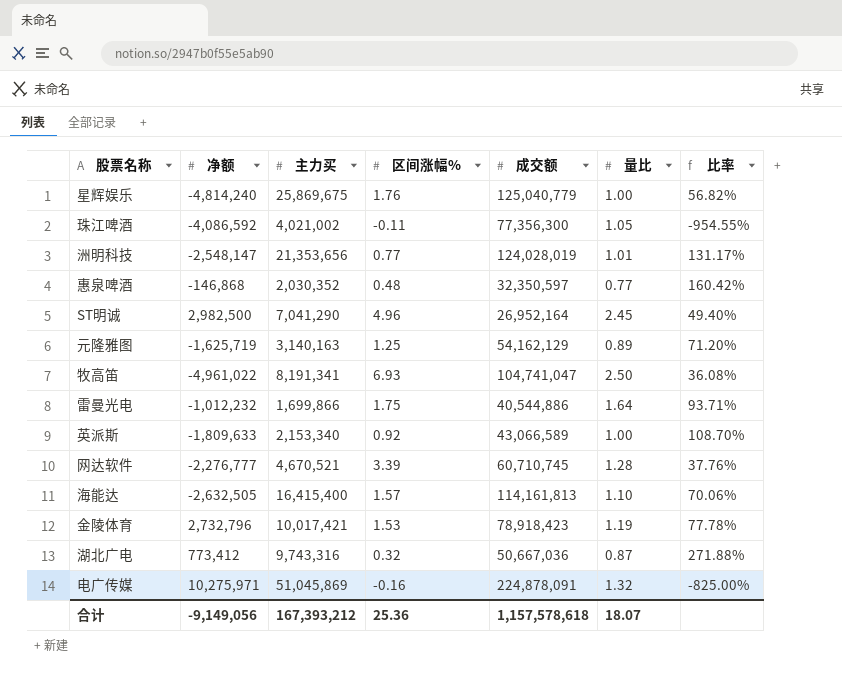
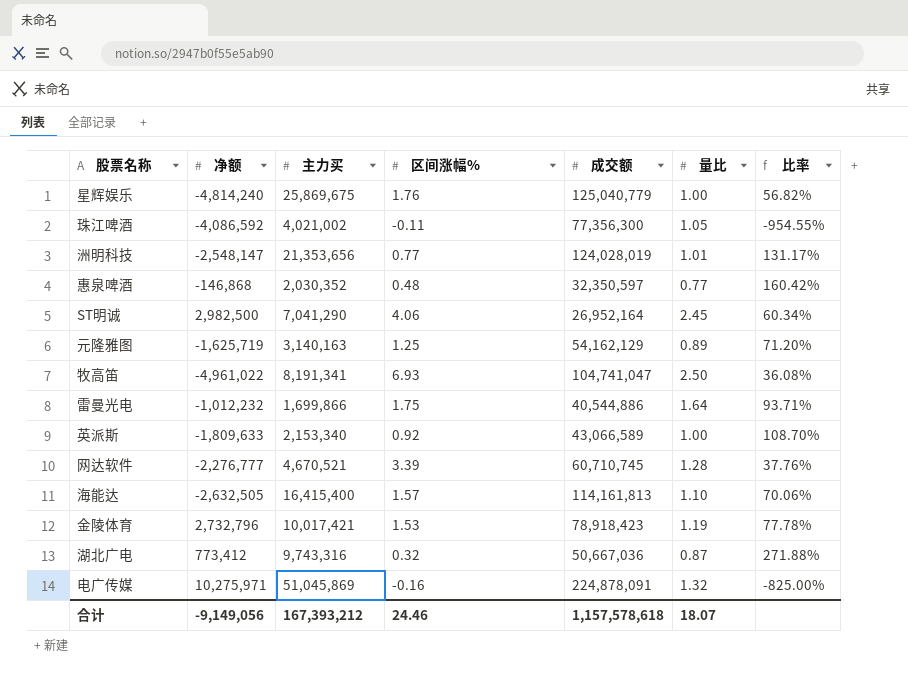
ST明诚 | 区间涨幅%: 4.96 -> 4.06
ST明诚 | 比率: 49.40% -> 60.34%
合计 | 区间涨幅%: 25.36 -> 24.46

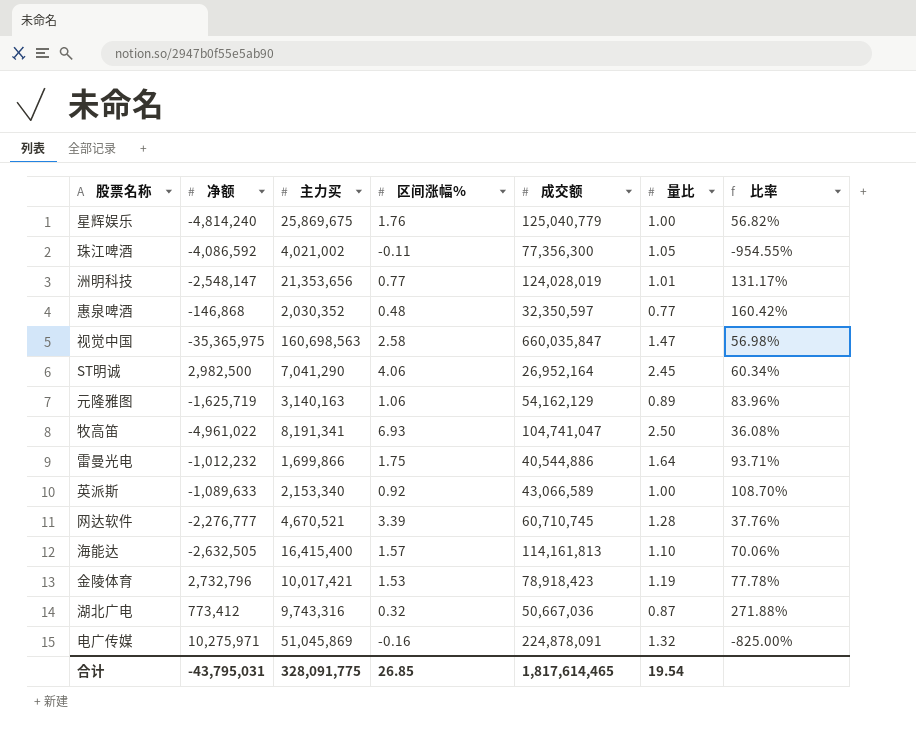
row 视觉中国: none -> -35,365,975 | 160,698,563 | 2.58 | 660,035,847 | 1.47 | 56.98%
元隆雅图 | 区间涨幅%: 1.25 -> 1.06
元隆雅图 | 比率: 71.20% -> 83.96%
英派斯 | 净额: -1,809,633 -> -1,089,633
合计 | 净额: -9,149,056 -> -43,795,031
合计 | 主力买: 167,393,212 -> 328,091,775
合计 | 区间涨幅%: 24.46 -> 26.85
合计 | 成交额: 1,157,578,618 -> 1,817,614,465
合计 | 量比: 18.07 -> 19.54

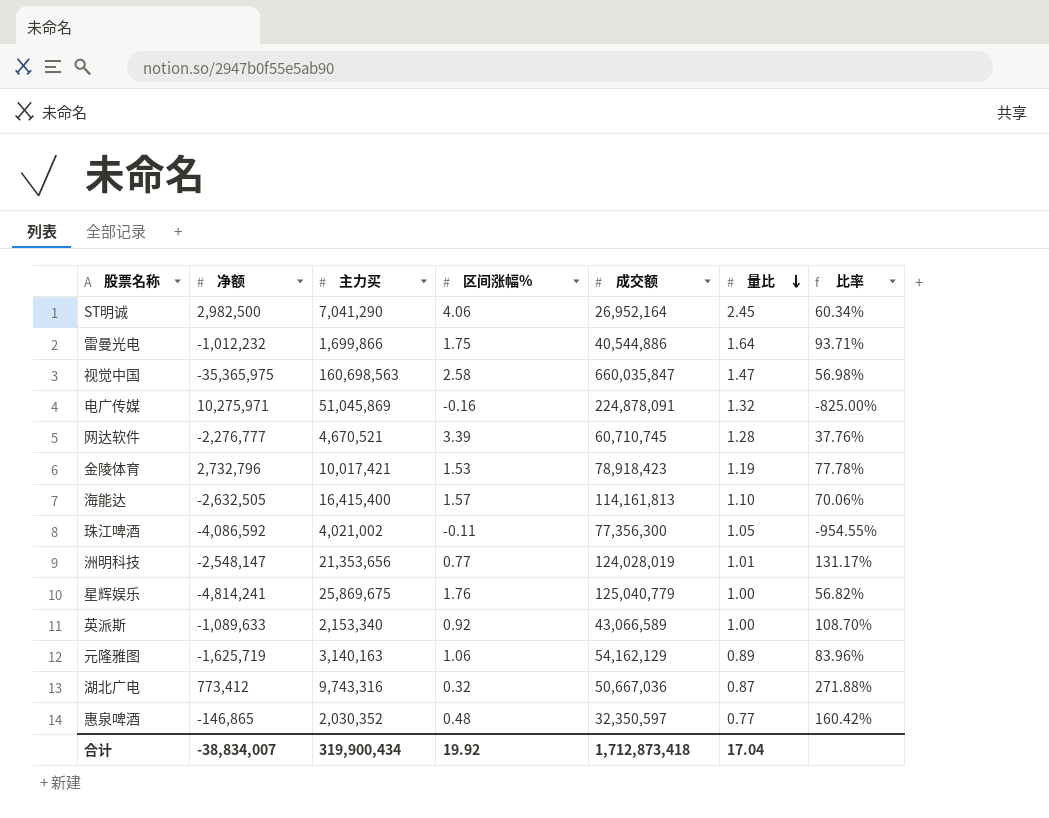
row order: none -> 量比 descending
row 牧高笛: -4,961,022 | 8,191,341 | 6.93 | 104,741,047 | 2.50 | 36.08% -> none
星辉娱乐 | 净额: -4,814,240 -> -4,814,241
惠泉啤酒 | 净额: -146,868 -> -146,865
合计 | 净额: -43,795,031 -> -38,834,007
合计 | 主力买: 328,091,775 -> 319,900,434
合计 | 区间涨幅%: 26.85 -> 19.92
合计 | 成交额: 1,817,614,465 -> 1,712,873,418
合计 | 量比: 19.54 -> 17.04

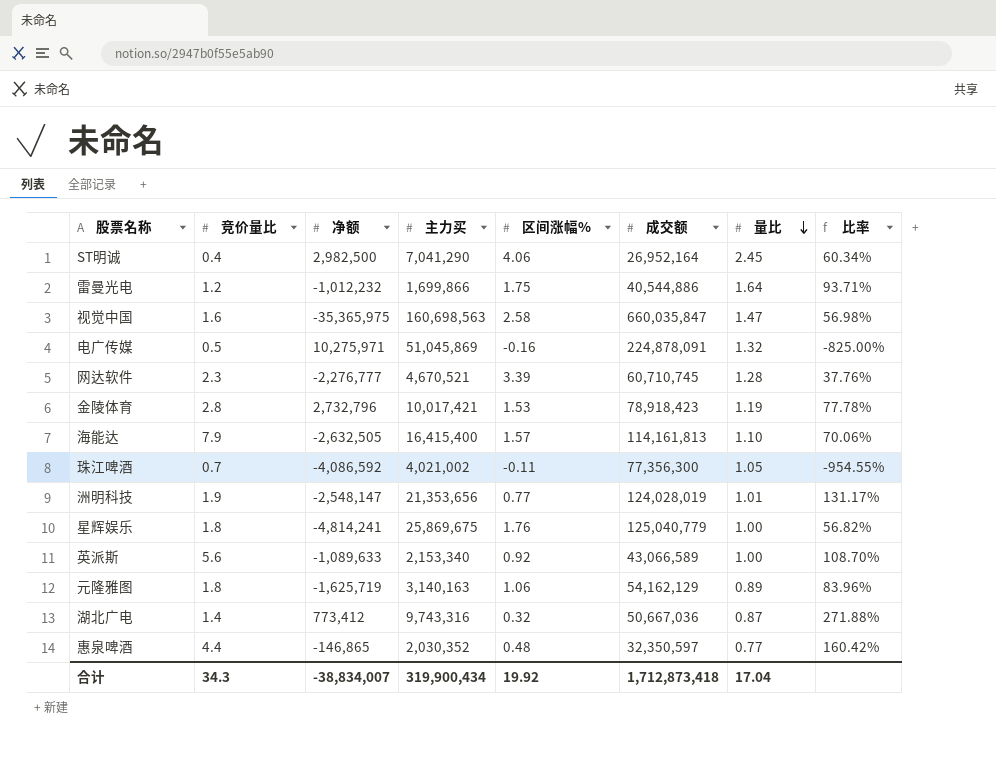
column 竞价量比 | position: none -> 2

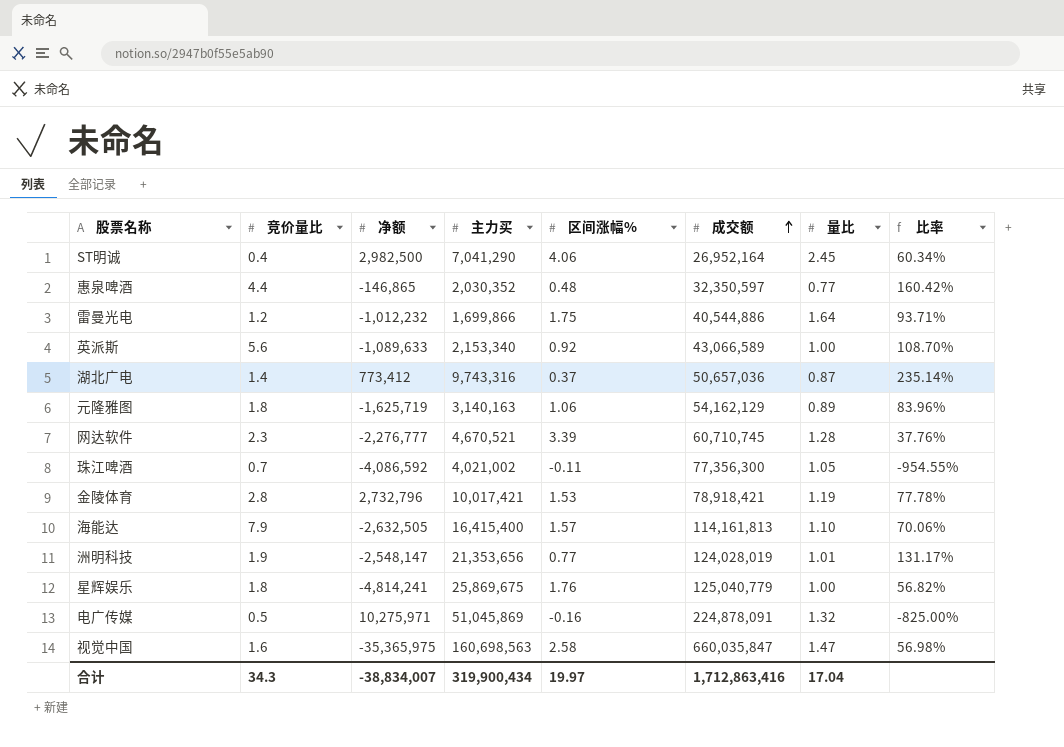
row order: 量比 descending -> 成交额 ascending
湖北广电 | 区间涨幅%: 0.32 -> 0.37
湖北广电 | 成交额: 50,667,036 -> 50,657,036
湖北广电 | 比率: 271.88% -> 235.14%
金陵体育 | 成交额: 78,918,423 -> 78,918,421
合计 | 区间涨幅%: 19.92 -> 19.97
合计 | 成交额: 1,712,873,418 -> 1,712,863,416

